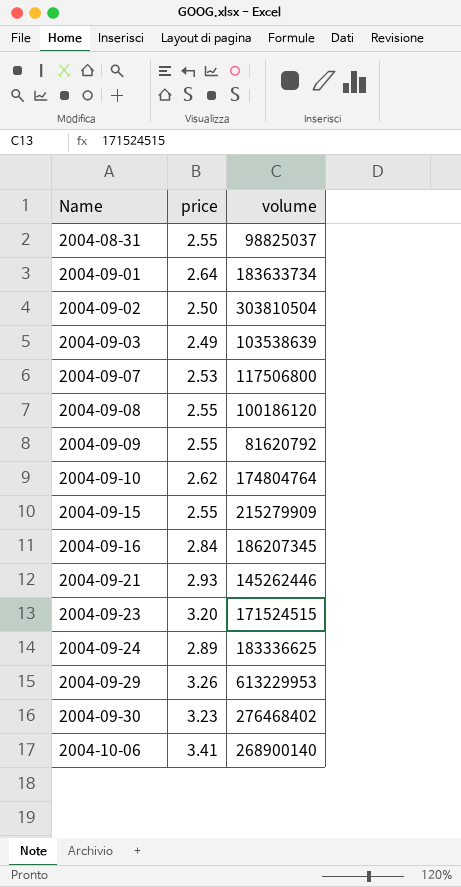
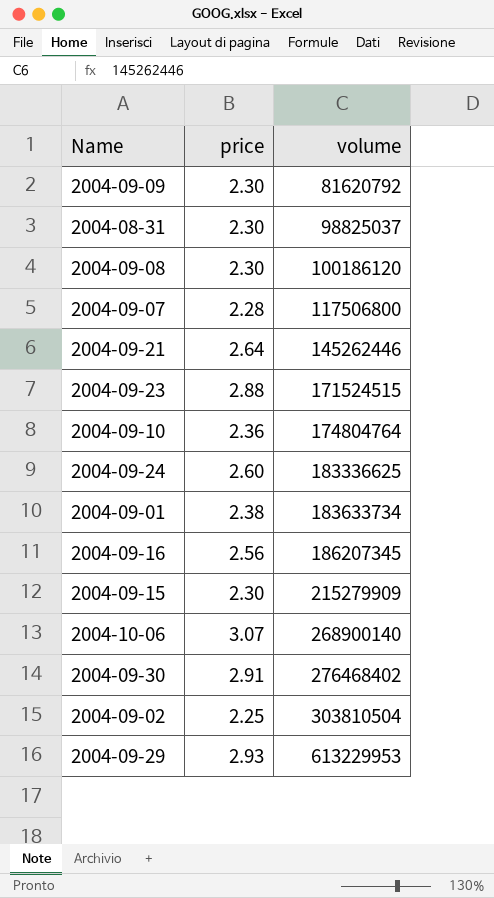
row order: Name ascending -> volume ascending
row 2004-09-03: 2.49 | 103538639 -> none
2004-09-09 | price: 2.55 -> 2.30
2004-08-31 | price: 2.55 -> 2.30
2004-09-08 | price: 2.55 -> 2.30
2004-09-07 | price: 2.53 -> 2.28
2004-09-21 | price: 2.93 -> 2.64
2004-09-23 | price: 3.20 -> 2.88
2004-09-10 | price: 2.62 -> 2.36
2004-09-24 | price: 2.89 -> 2.60
2004-09-01 | price: 2.64 -> 2.38
2004-09-16 | price: 2.84 -> 2.56
2004-09-15 | price: 2.55 -> 2.30
2004-10-06 | price: 3.41 -> 3.07
2004-09-30 | price: 3.23 -> 2.91
2004-09-02 | price: 2.50 -> 2.25
2004-09-29 | price: 3.26 -> 2.93

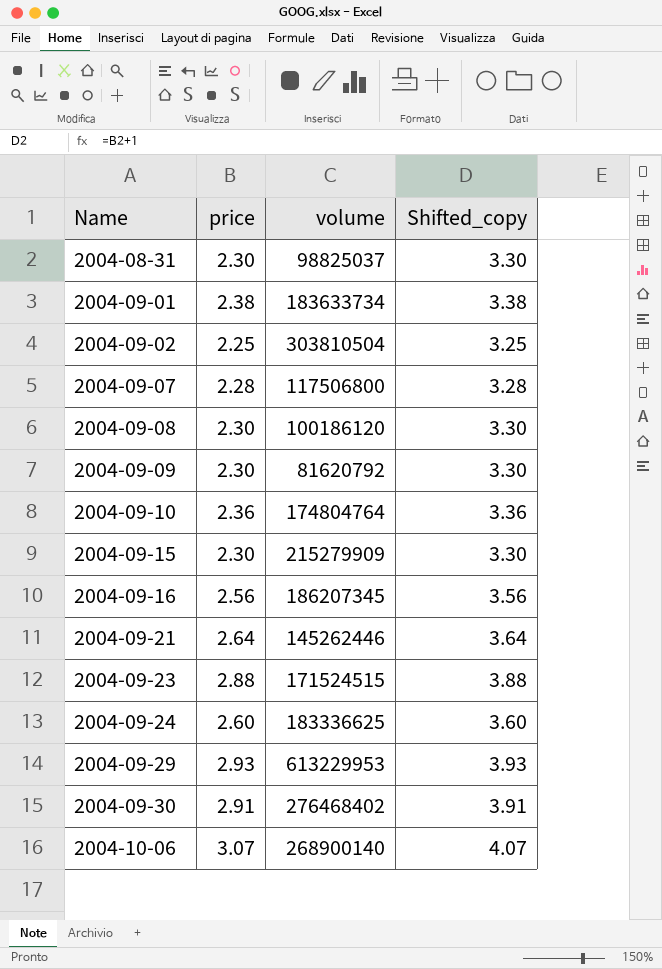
row order: volume ascending -> Name ascending
column Shifted_copy | formula: none -> [price] + 1

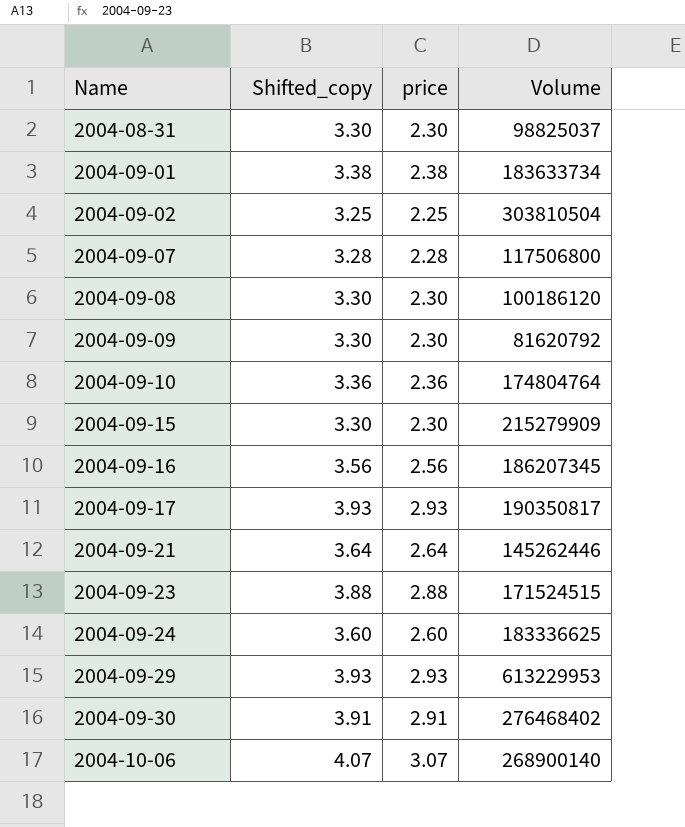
column Shifted_copy | position: 4 -> 2
column name: volume -> Volume
row 2004-09-17: none -> 3.93 | 2.93 | 190350817

